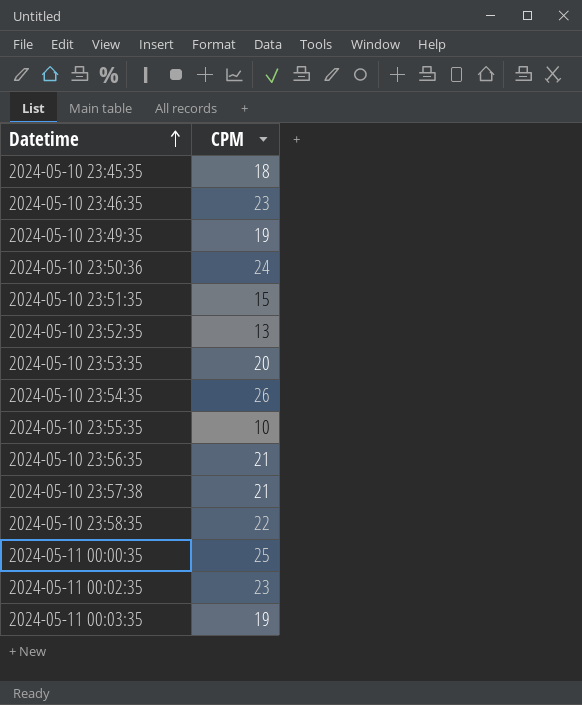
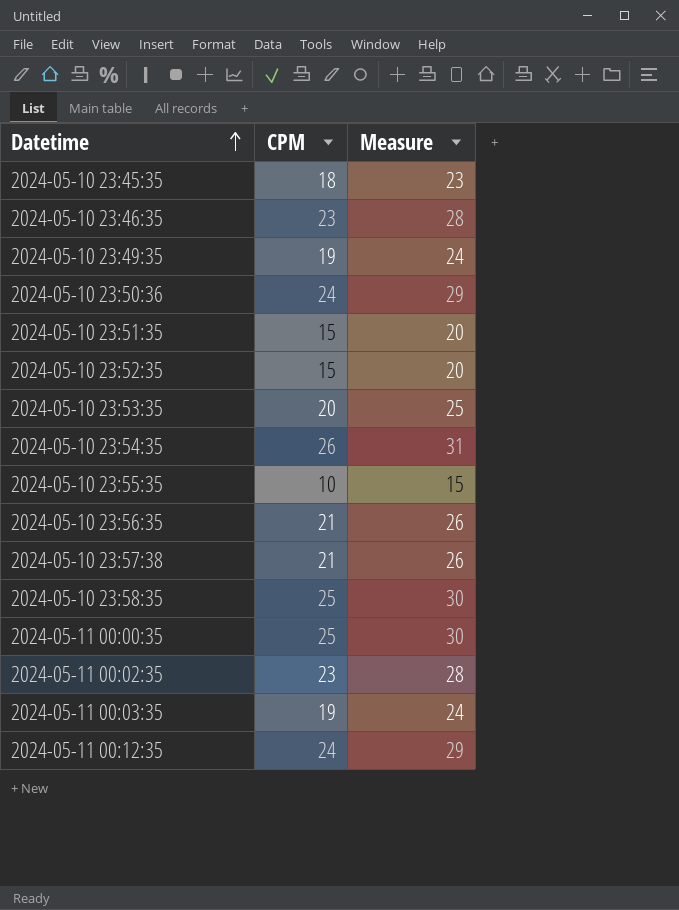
column Measure | formula: none -> [CPM] + 5
2024-05-10 23:52:35 | CPM: 13 -> 15
2024-05-10 23:58:35 | CPM: 22 -> 25
row 2024-05-11 00:12:35: none -> 24 | 29

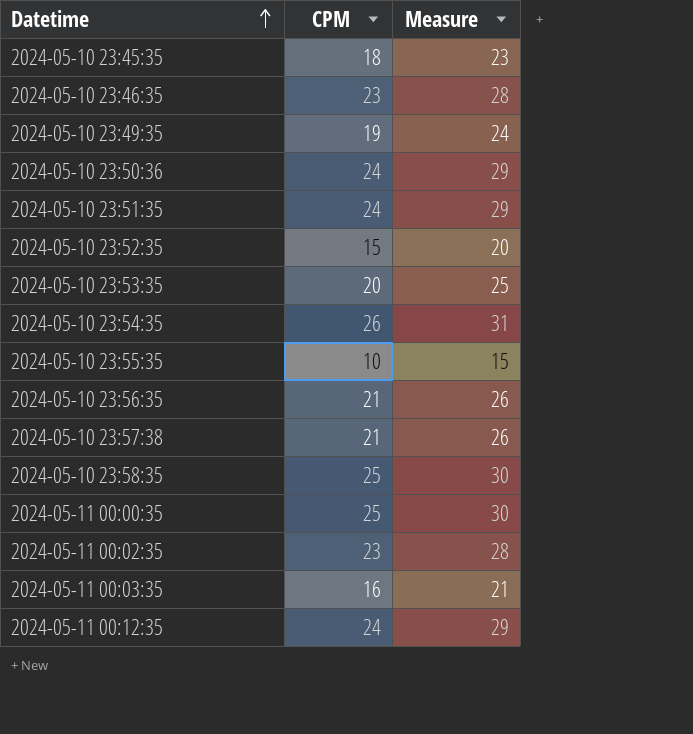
2024-05-10 23:51:35 | CPM: 15 -> 24
2024-05-10 23:51:35 | Measure: 20 -> 29
2024-05-11 00:03:35 | CPM: 19 -> 16
2024-05-11 00:03:35 | Measure: 24 -> 21

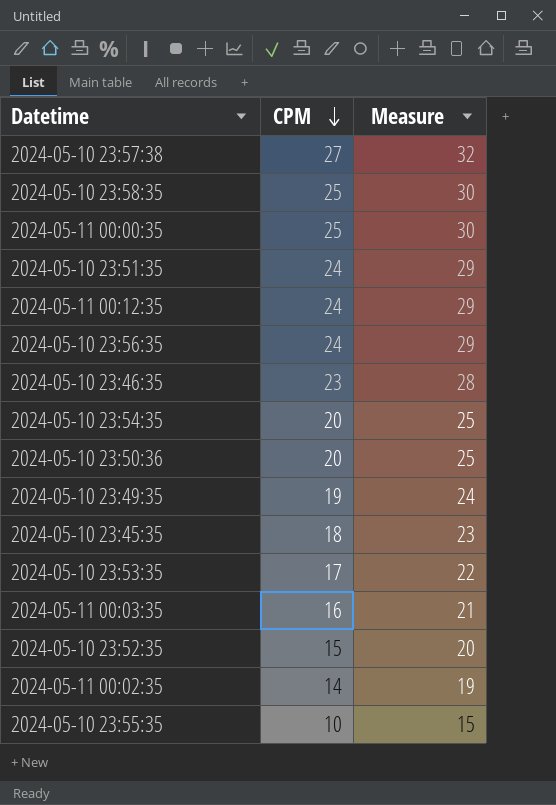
row order: Datetime ascending -> CPM descending
2024-05-10 23:57:38 | CPM: 21 -> 27
2024-05-10 23:57:38 | Measure: 26 -> 32
2024-05-10 23:56:35 | CPM: 21 -> 24
2024-05-10 23:56:35 | Measure: 26 -> 29
2024-05-10 23:54:35 | CPM: 26 -> 20
2024-05-10 23:54:35 | Measure: 31 -> 25
2024-05-10 23:50:36 | CPM: 24 -> 20
2024-05-10 23:50:36 | Measure: 29 -> 25
2024-05-10 23:53:35 | CPM: 20 -> 17
2024-05-10 23:53:35 | Measure: 25 -> 22
2024-05-11 00:02:35 | CPM: 23 -> 14
2024-05-11 00:02:35 | Measure: 28 -> 19

